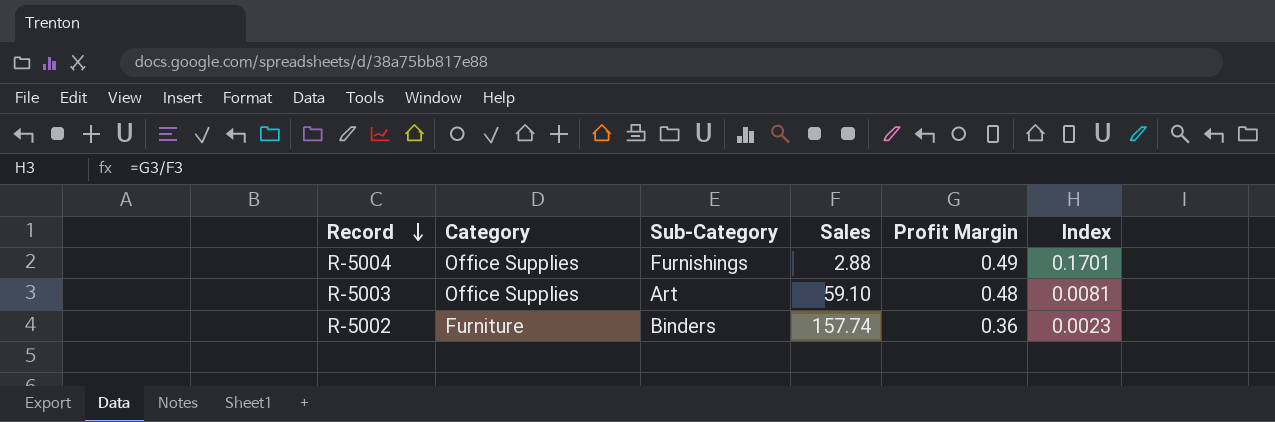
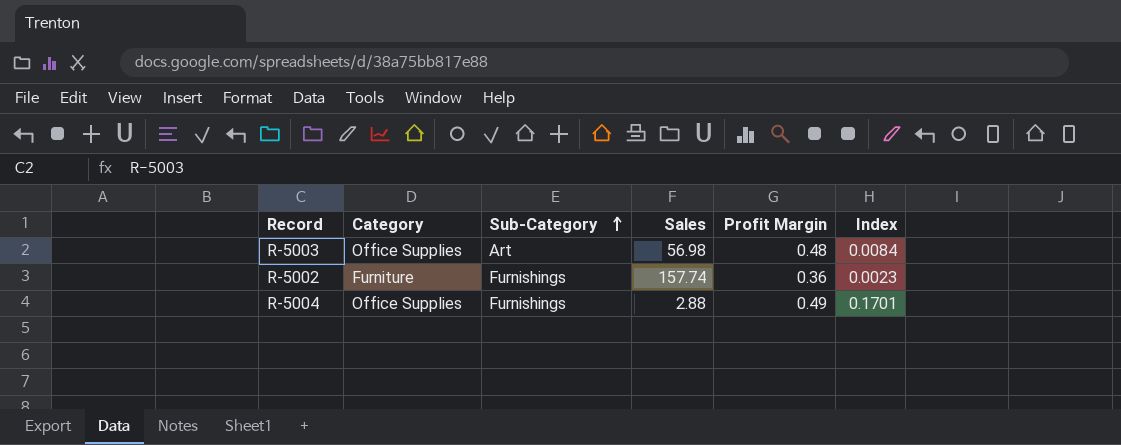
row order: Record descending -> Sub-Category ascending
R-5003 | Sales: 59.10 -> 56.98
R-5003 | Index: 0.0081 -> 0.0084
R-5002 | Sub-Category: Binders -> Furnishings

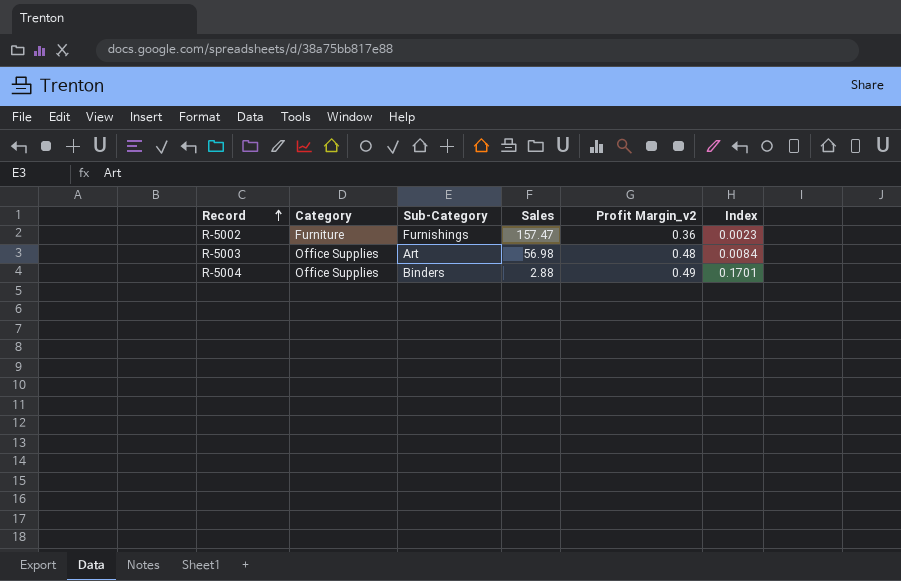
row order: Sub-Category ascending -> Record ascending
column name: Profit Margin -> Profit Margin_v2
R-5002 | Sales: 157.74 -> 157.47
R-5004 | Sub-Category: Furnishings -> Binders

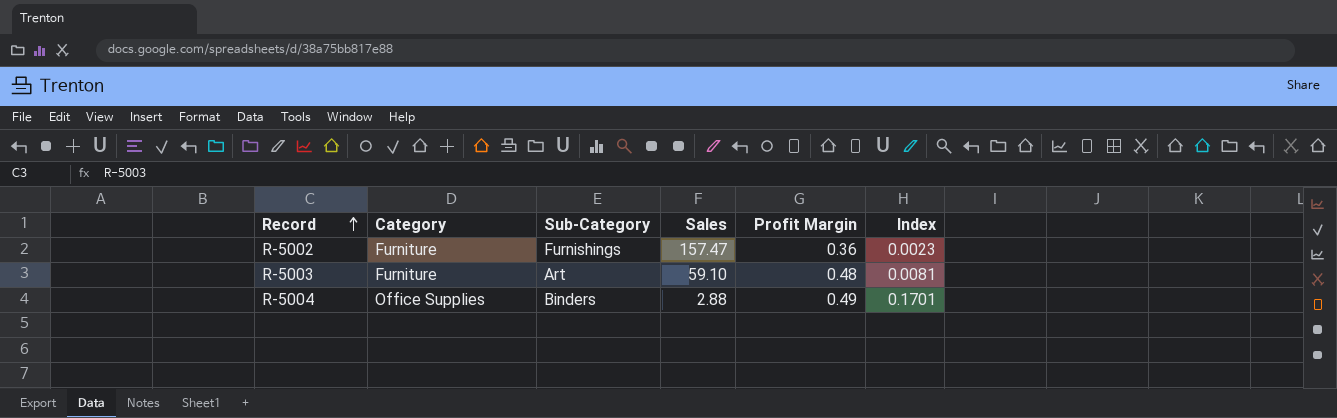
column name: Profit Margin_v2 -> Profit Margin
R-5003 | Category: Office Supplies -> Furniture
R-5003 | Sales: 56.98 -> 59.10
R-5003 | Index: 0.0084 -> 0.0081

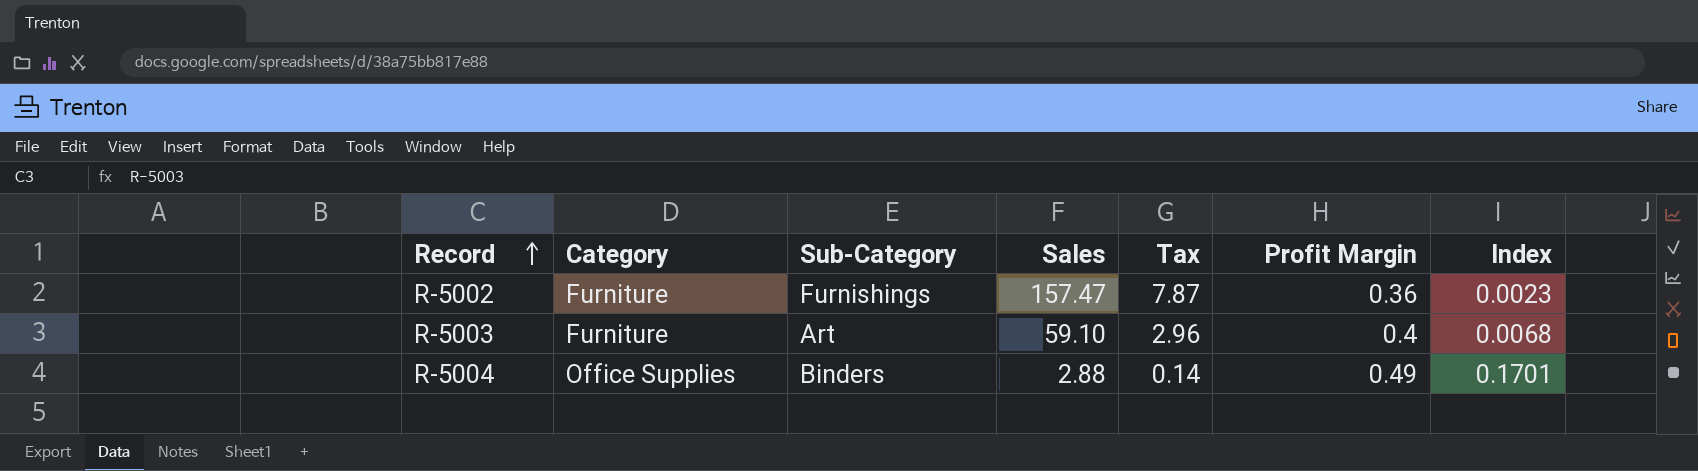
column Tax | formula: none -> [Sales] * 0.05
R-5003 | Profit Margin: 0.48 -> 0.4
R-5003 | Index: 0.0081 -> 0.0068

